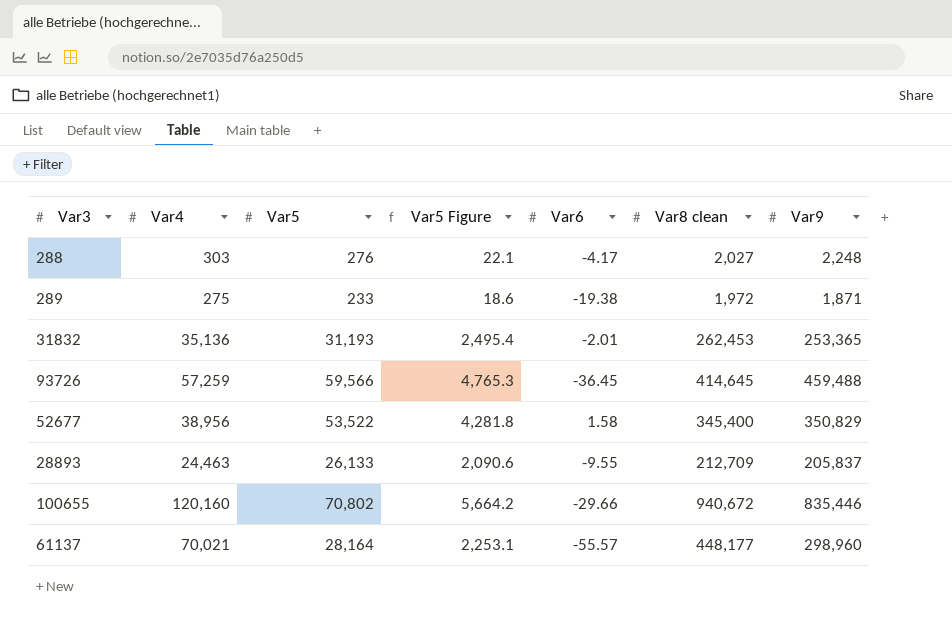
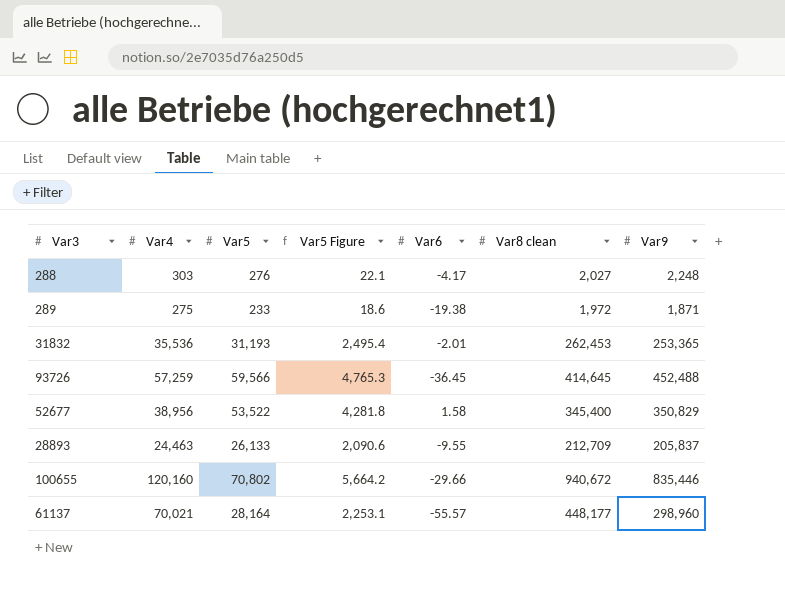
31832 | Var4: 35,136 -> 35,536
93726 | Var9: 459,488 -> 452,488

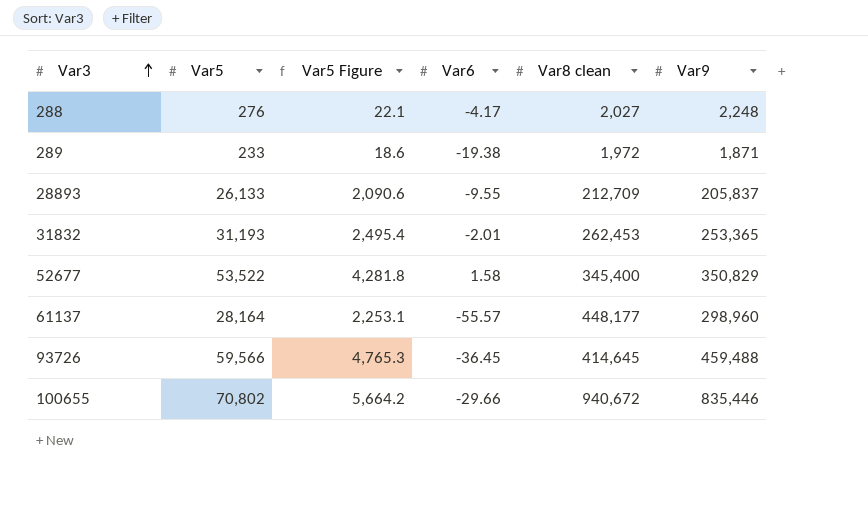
row order: none -> Var3 ascending
column Var4 | position: 2 -> none
93726 | Var9: 452,488 -> 459,488

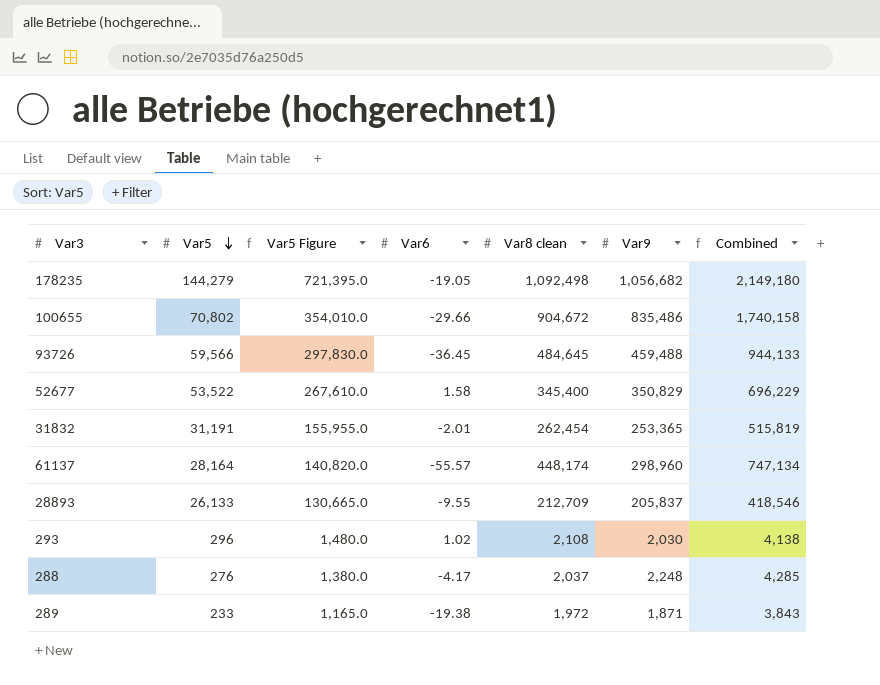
row order: Var3 ascending -> Var5 descending
column Var5 Figure | formula: [Var5] * 0.08 -> [Var5] * 5
column Combined | formula: none -> [Var8 clean] + [Var9]
row 178235: none -> 144,279 | 721,395.0 | -19.05 | 1,092,498 | 1,056,682 | 2,149,180
100655 | Var8 clean: 940,672 -> 904,672
100655 | Var9: 835,446 -> 835,486
93726 | Var8 clean: 414,645 -> 484,645
31832 | Var5: 31,193 -> 31,191
31832 | Var8 clean: 262,453 -> 262,454
61137 | Var8 clean: 448,177 -> 448,174
row 293: none -> 296 | 1,480.0 | 1.02 | 2,108 | 2,030 | 4,138
288 | Var8 clean: 2,027 -> 2,037

